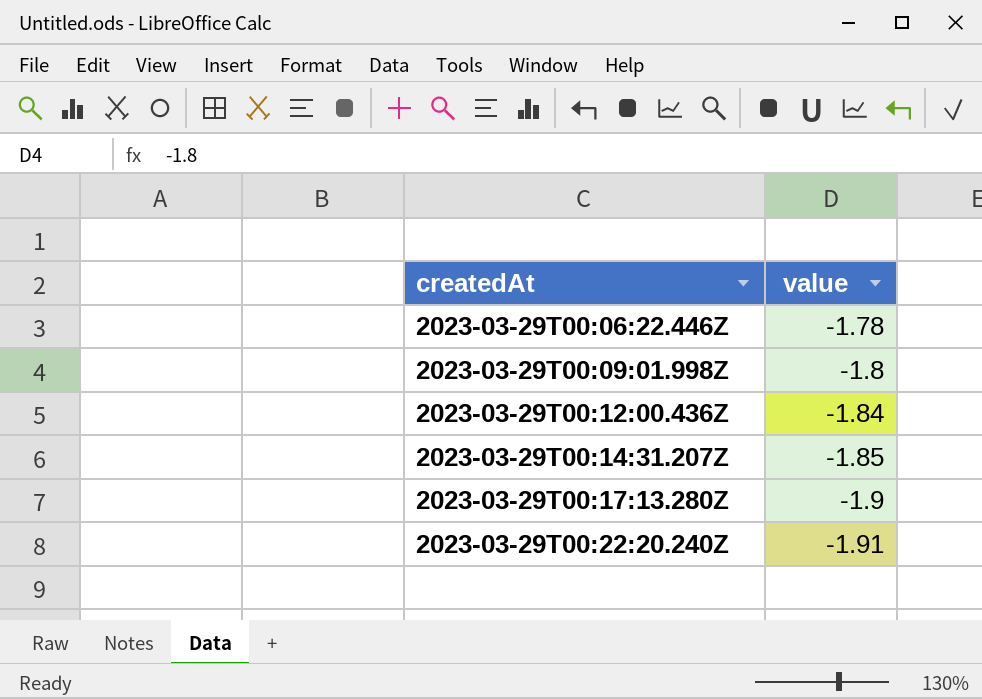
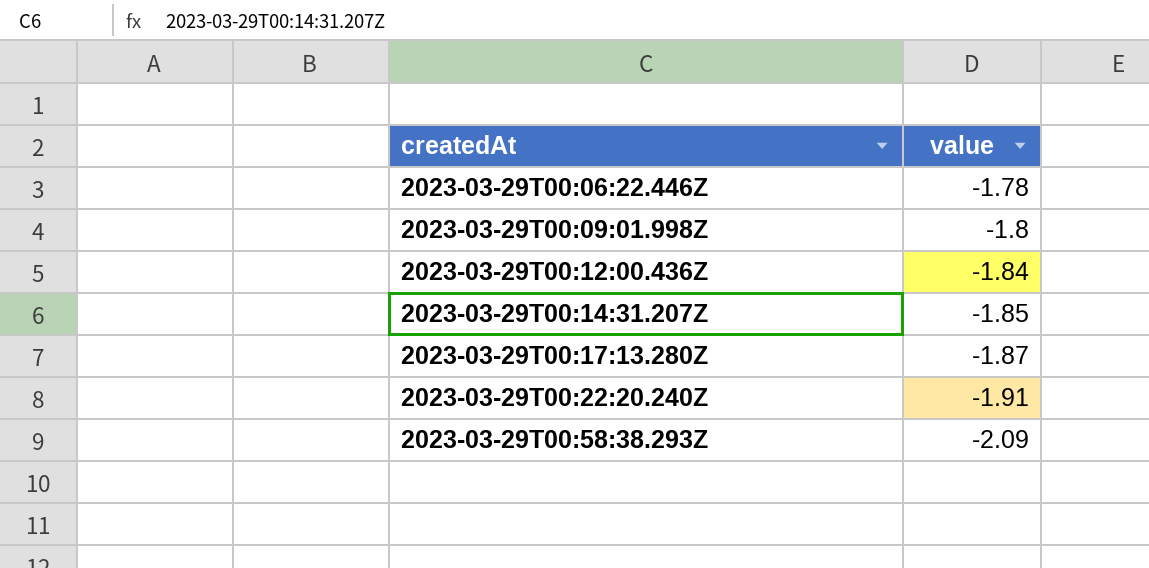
2023-03-29T00:17:13.280Z | value: -1.9 -> -1.87
row 2023-03-29T00:58:38.293Z: none -> -2.09

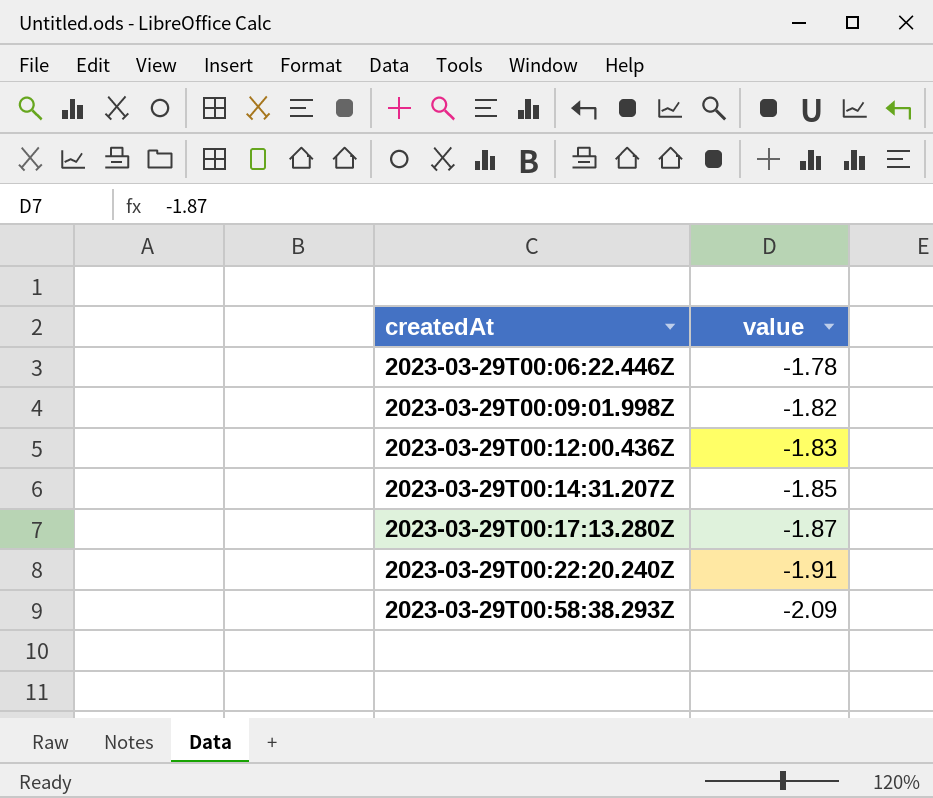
2023-03-29T00:09:01.998Z | value: -1.8 -> -1.82
2023-03-29T00:12:00.436Z | value: -1.84 -> -1.83

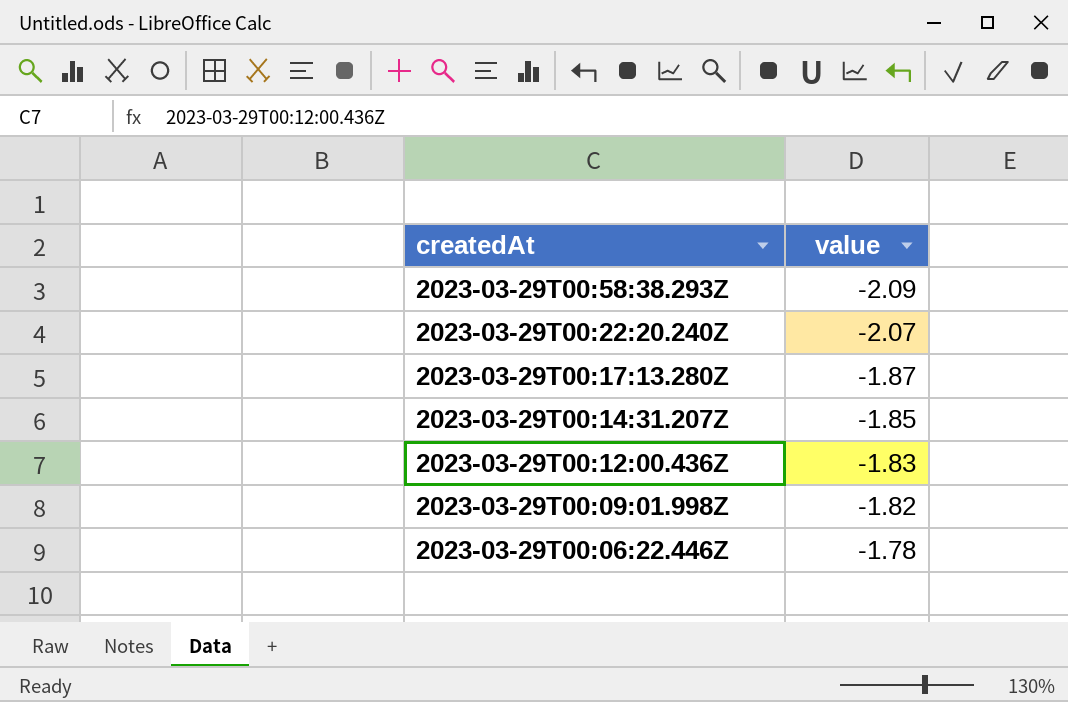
row order: createdAt ascending -> createdAt descending
2023-03-29T00:22:20.240Z | value: -1.91 -> -2.07

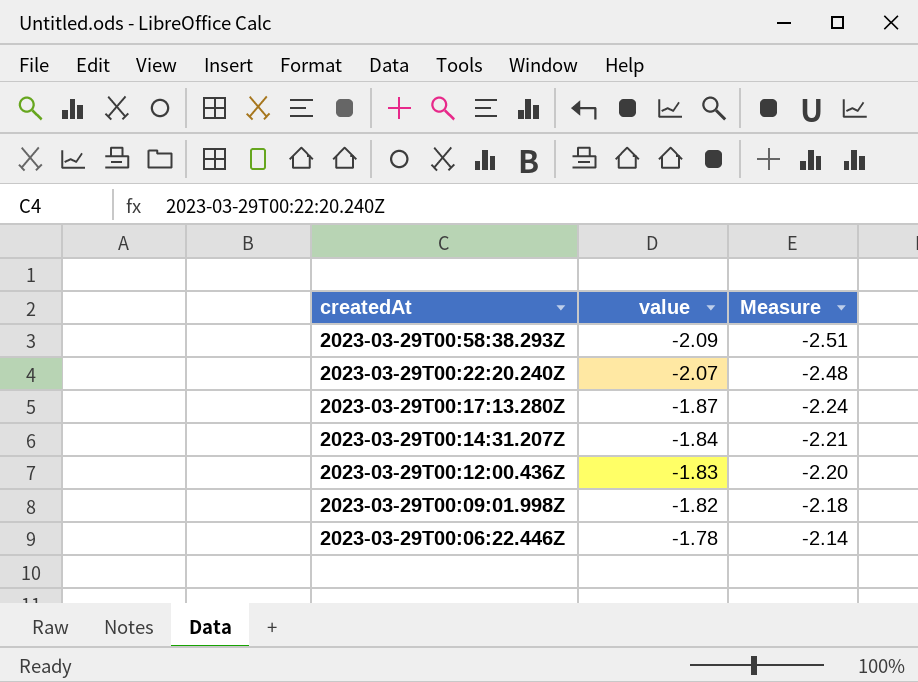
column Measure | formula: none -> [value] * 1.2
2023-03-29T00:14:31.207Z | value: -1.85 -> -1.84

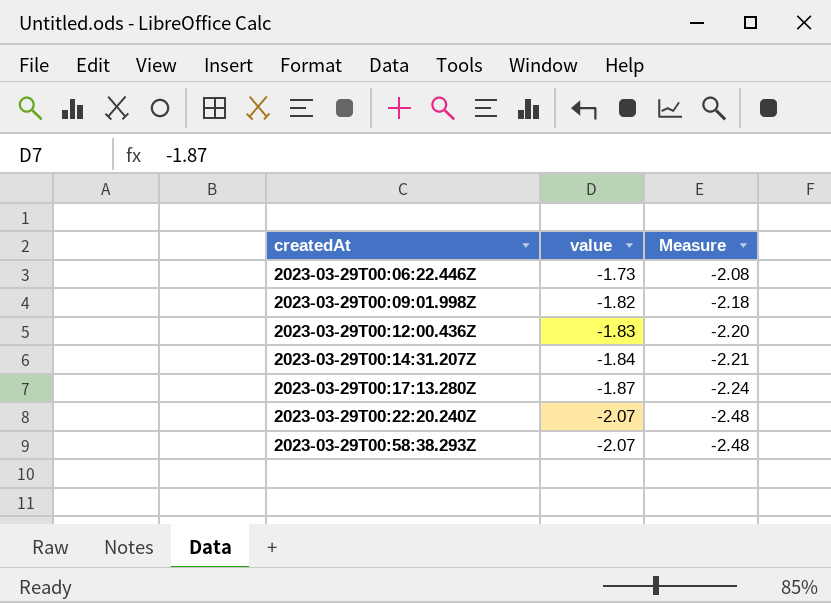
row order: createdAt descending -> createdAt ascending
2023-03-29T00:06:22.446Z | value: -1.78 -> -1.73
2023-03-29T00:06:22.446Z | Measure: -2.14 -> -2.08
2023-03-29T00:58:38.293Z | value: -2.09 -> -2.07
2023-03-29T00:58:38.293Z | Measure: -2.51 -> -2.48

